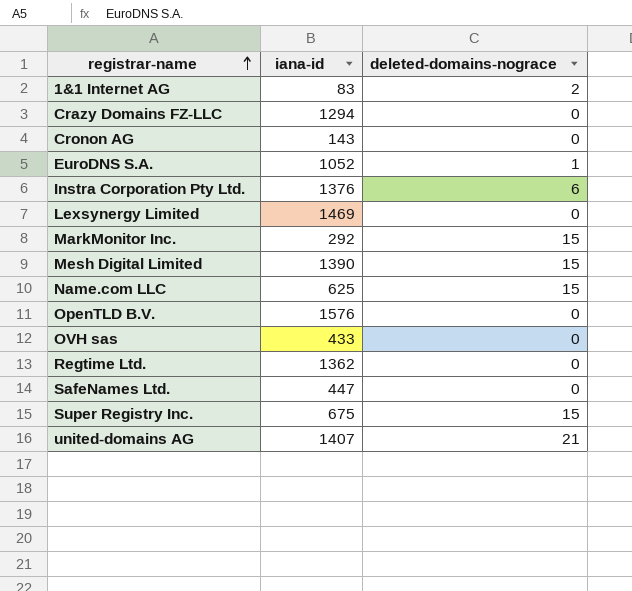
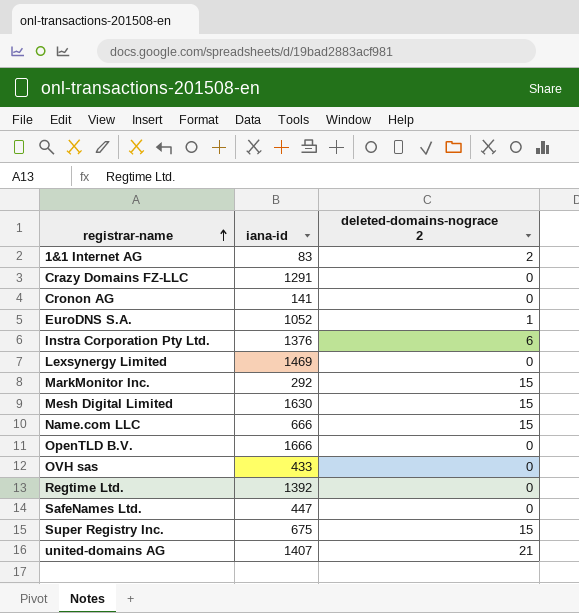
column name: deleted-domains-nograce -> deleted-domains-nograce 2
Crazy Domains FZ-LLC | iana-id: 1294 -> 1291
Cronon AG | iana-id: 143 -> 141
Mesh Digital Limited | iana-id: 1390 -> 1630
Name.com LLC | iana-id: 625 -> 666
OpenTLD B.V. | iana-id: 1576 -> 1666
Regtime Ltd. | iana-id: 1362 -> 1392

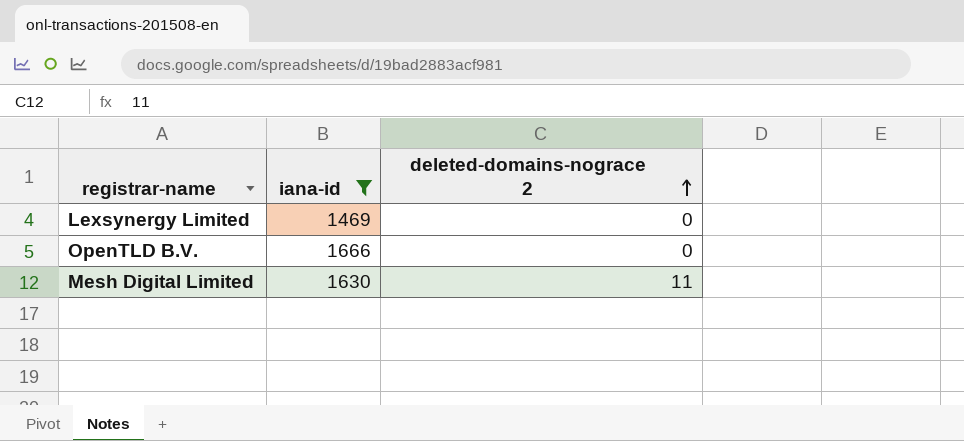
filter: none -> iana-id >= 1469
row order: registrar-name ascending -> deleted-domains-nograce 2 ascending
Mesh Digital Limited | deleted-domains-nograce 2: 15 -> 11

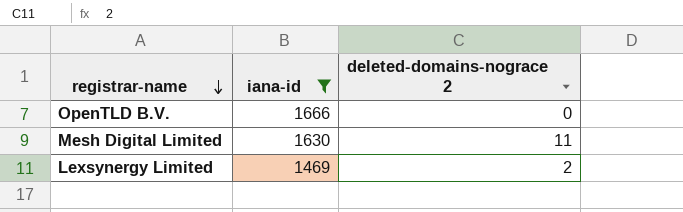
row order: deleted-domains-nograce 2 ascending -> registrar-name descending
Lexsynergy Limited | deleted-domains-nograce 2: 0 -> 2

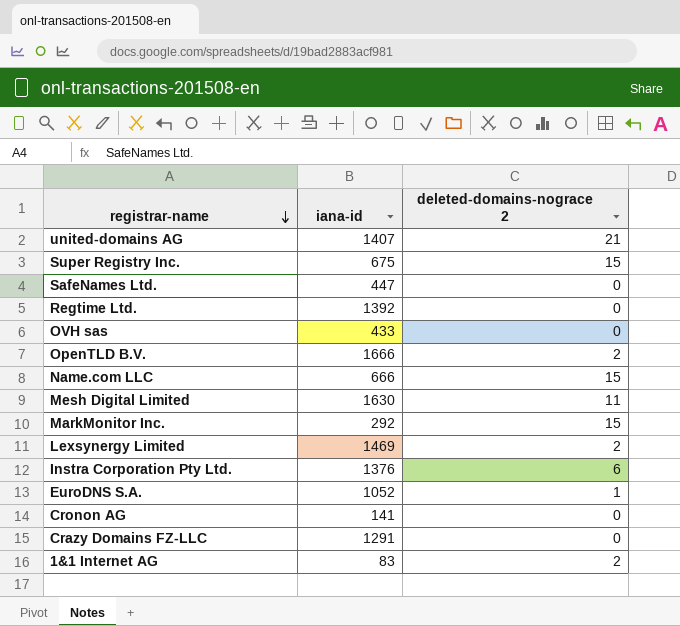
filter: iana-id >= 1469 -> none
OpenTLD B.V. | deleted-domains-nograce 2: 0 -> 2

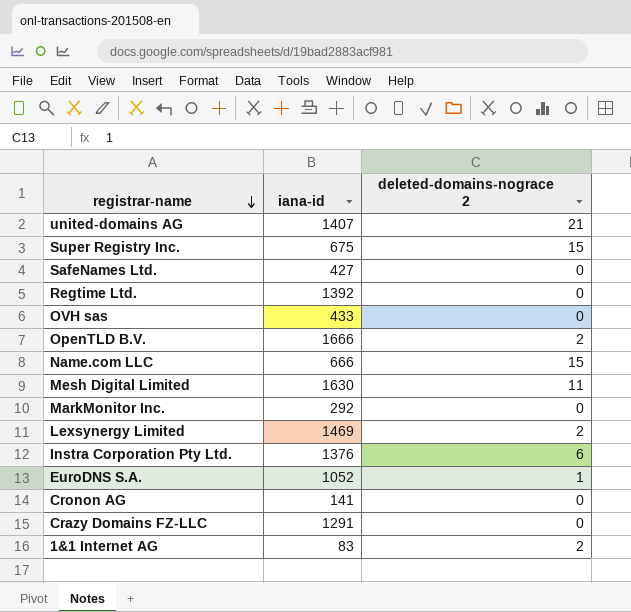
SafeNames Ltd. | iana-id: 447 -> 427
MarkMonitor Inc. | deleted-domains-nograce 2: 15 -> 0

